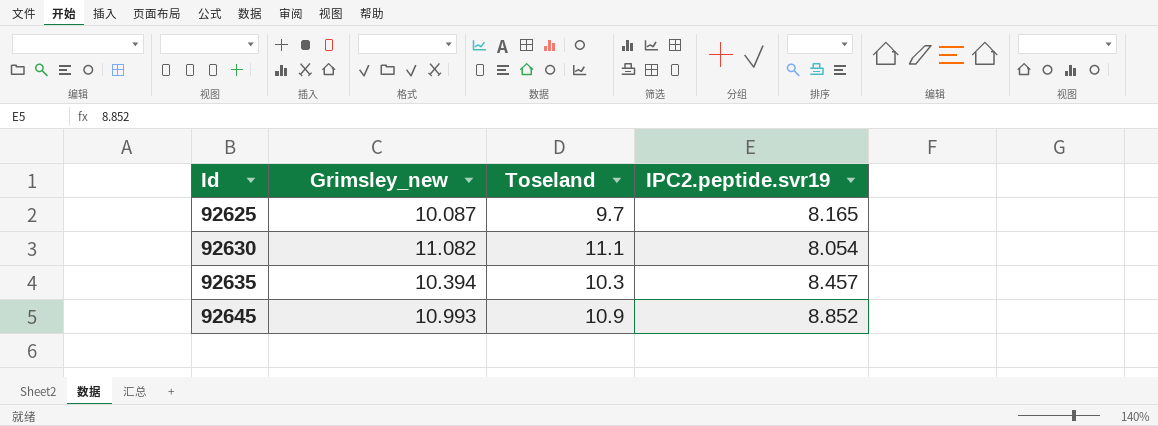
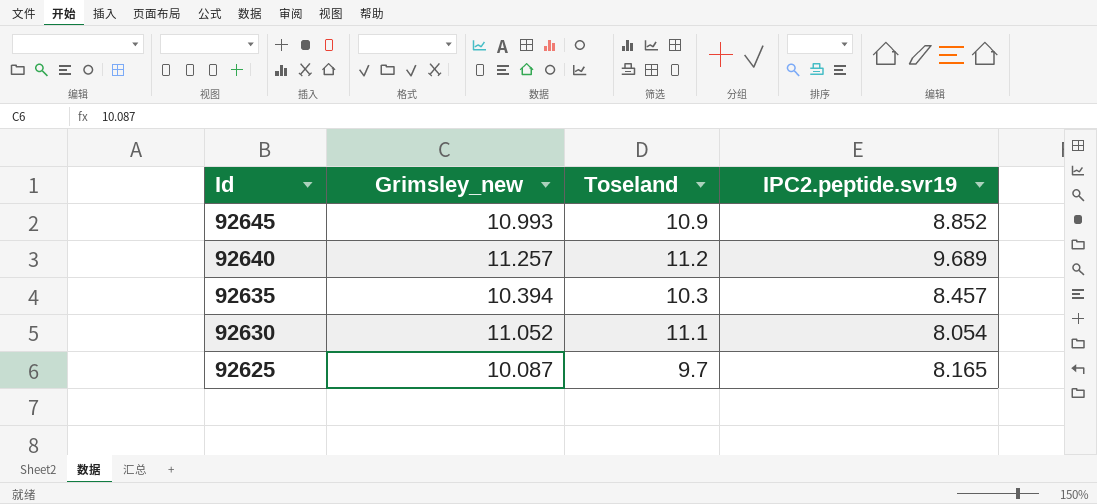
row order: Id ascending -> Id descending
row 92640: none -> 11.257 | 11.2 | 9.689
92630 | Grimsley_new: 11.082 -> 11.052

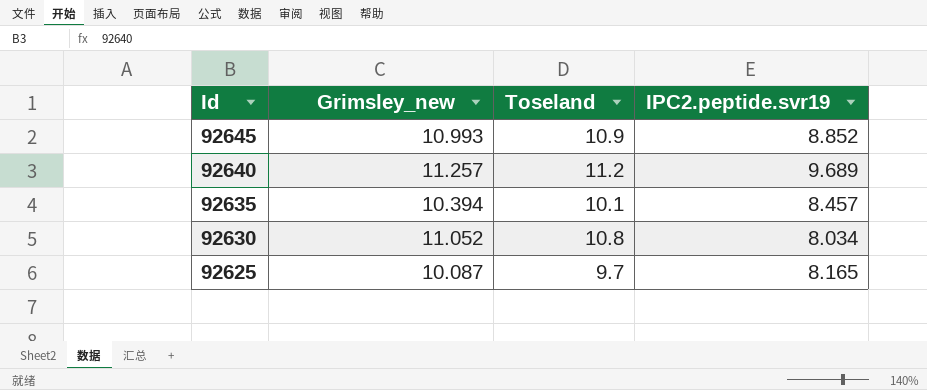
92635 | Toseland: 10.3 -> 10.1
92630 | Toseland: 11.1 -> 10.8
92630 | IPC2.peptide.svr19: 8.054 -> 8.034

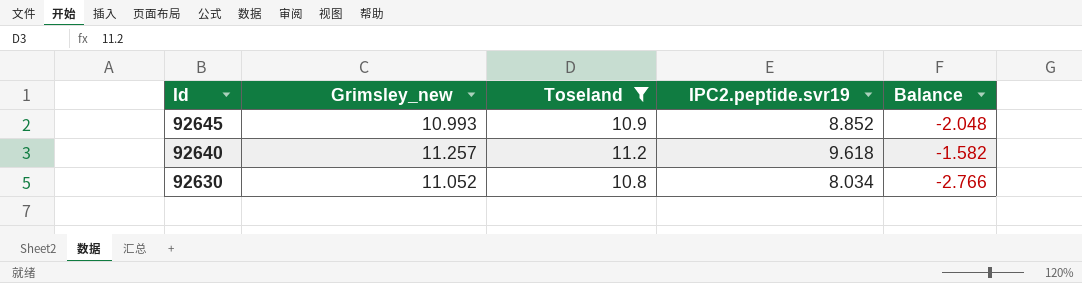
filter: none -> Toseland >= 10.8
column Balance | formula: none -> [IPC2.peptide.svr19] - [Toseland]
92640 | IPC2.peptide.svr19: 9.689 -> 9.618

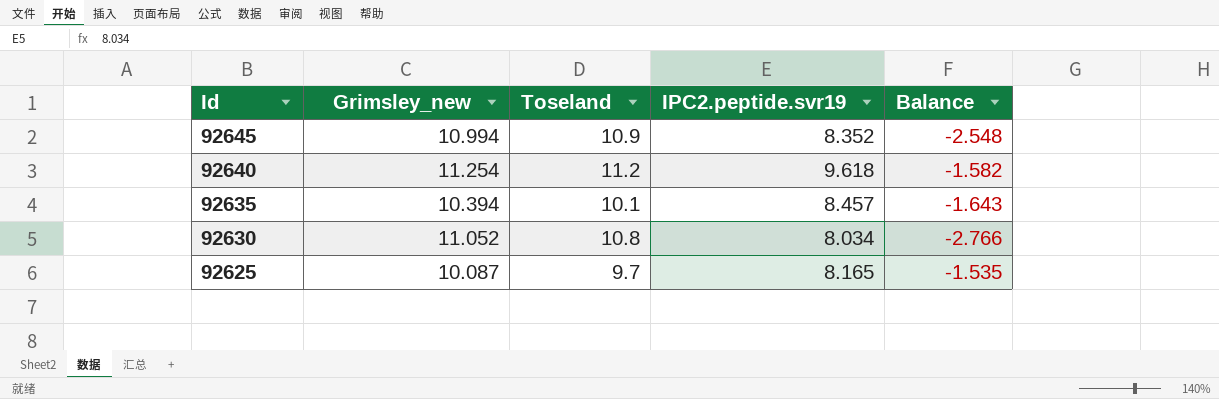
filter: Toseland >= 10.8 -> none
92645 | Grimsley_new: 10.993 -> 10.994
92645 | IPC2.peptide.svr19: 8.852 -> 8.352
92645 | Balance: -2.048 -> -2.548
92640 | Grimsley_new: 11.257 -> 11.254

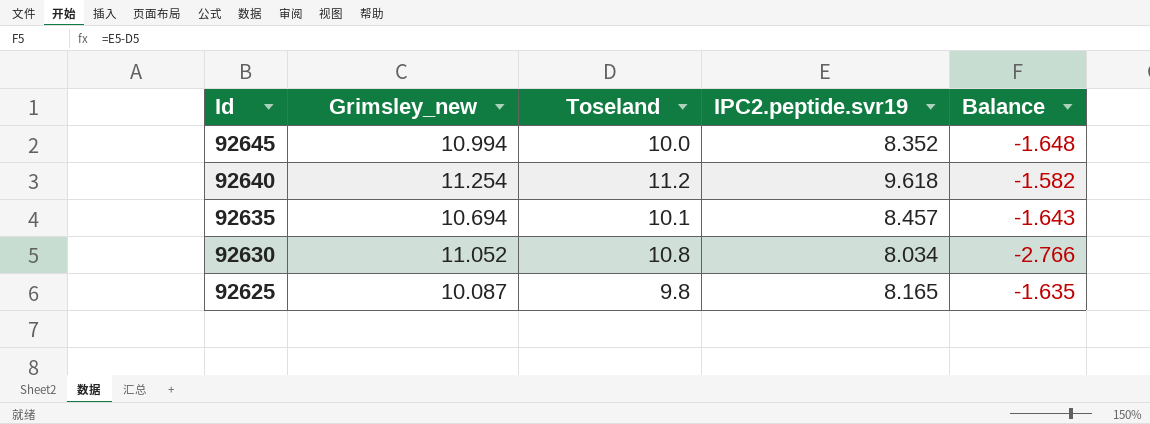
92645 | Toseland: 10.9 -> 10.0
92645 | Balance: -2.548 -> -1.648
92635 | Grimsley_new: 10.394 -> 10.694
92625 | Toseland: 9.7 -> 9.8
92625 | Balance: -1.535 -> -1.635

